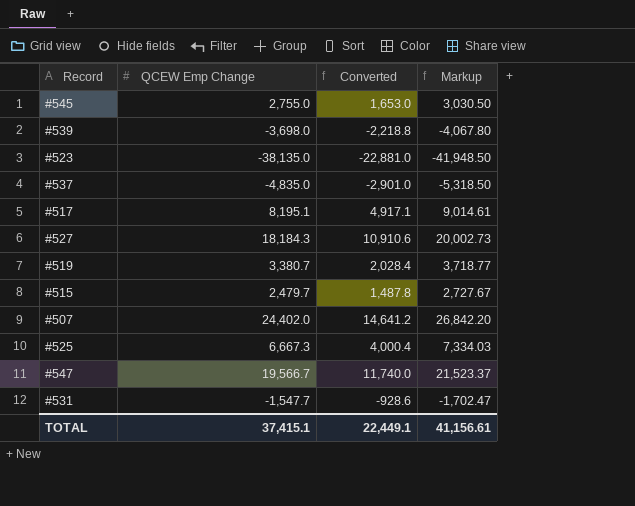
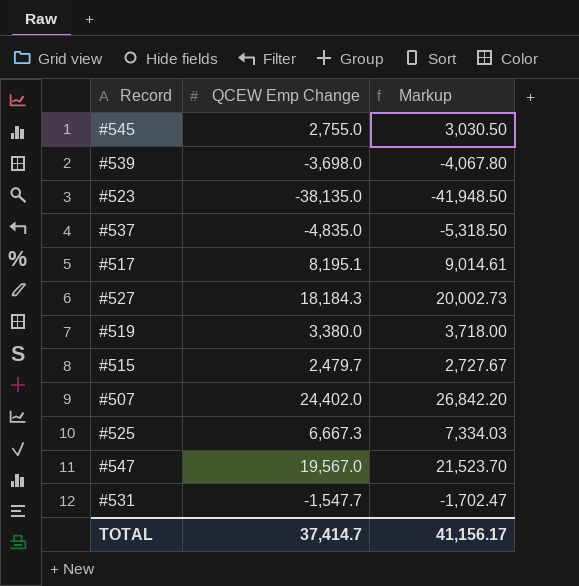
column Converted | formula: [QCEW Emp Change] * 0.6 -> none
#519 | QCEW Emp Change: 3,380.7 -> 3,380.0
#519 | Markup: 3,718.77 -> 3,718.00
#547 | QCEW Emp Change: 19,566.7 -> 19,567.0
#547 | Markup: 21,523.37 -> 21,523.70
TOTAL | QCEW Emp Change: 37,415.1 -> 37,414.7
TOTAL | Markup: 41,156.61 -> 41,156.17

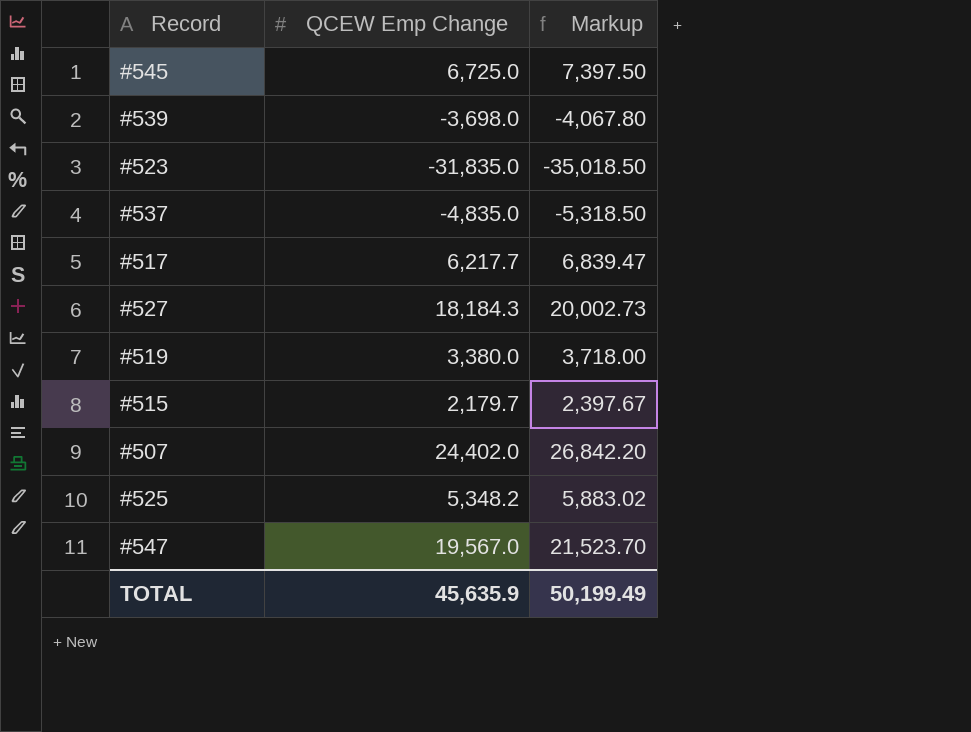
row #531: -1,547.7 | -1,702.47 -> none
#545 | QCEW Emp Change: 2,755.0 -> 6,725.0
#545 | Markup: 3,030.50 -> 7,397.50
#523 | QCEW Emp Change: -38,135.0 -> -31,835.0
#523 | Markup: -41,948.50 -> -35,018.50
#517 | QCEW Emp Change: 8,195.1 -> 6,217.7
#517 | Markup: 9,014.61 -> 6,839.47
#515 | QCEW Emp Change: 2,479.7 -> 2,179.7
#515 | Markup: 2,727.67 -> 2,397.67
#525 | QCEW Emp Change: 6,667.3 -> 5,348.2
#525 | Markup: 7,334.03 -> 5,883.02
TOTAL | QCEW Emp Change: 37,414.7 -> 45,635.9
TOTAL | Markup: 41,156.17 -> 50,199.49

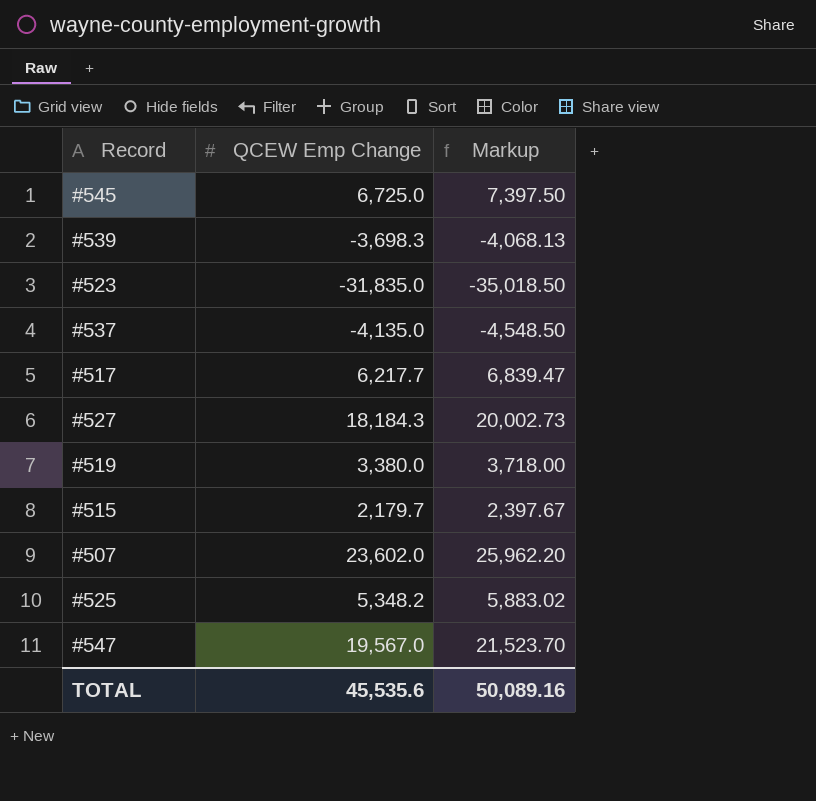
#539 | QCEW Emp Change: -3,698.0 -> -3,698.3
#539 | Markup: -4,067.80 -> -4,068.13
#537 | QCEW Emp Change: -4,835.0 -> -4,135.0
#537 | Markup: -5,318.50 -> -4,548.50
#507 | QCEW Emp Change: 24,402.0 -> 23,602.0
#507 | Markup: 26,842.20 -> 25,962.20
TOTAL | QCEW Emp Change: 45,635.9 -> 45,535.6
TOTAL | Markup: 50,199.49 -> 50,089.16

